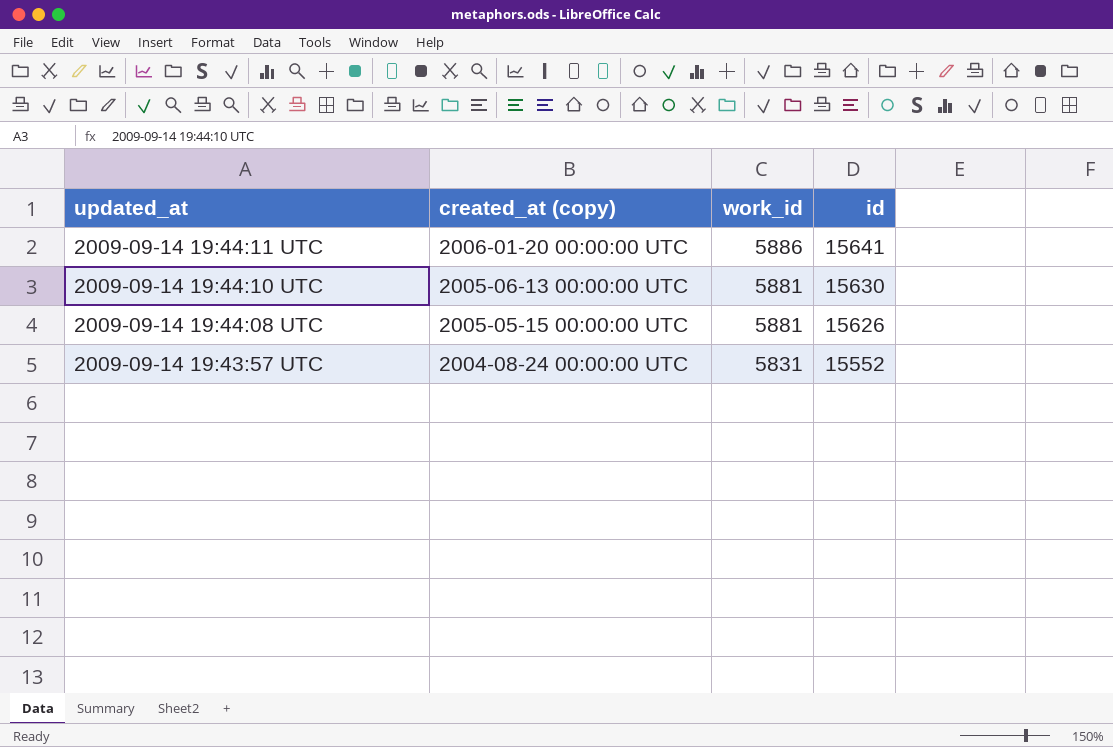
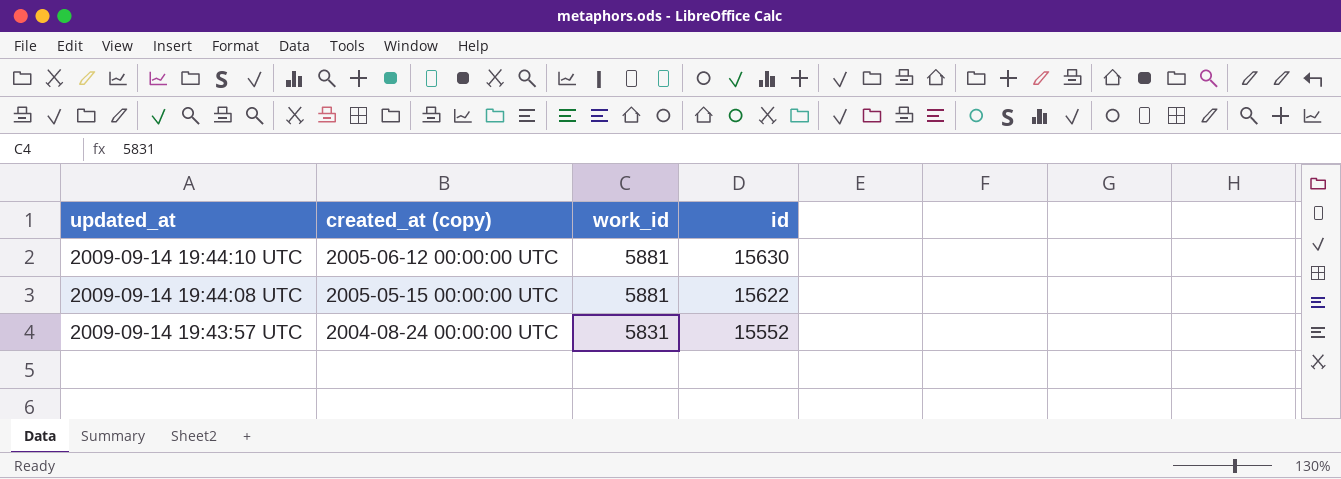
row 2009-09-14 19:44:11 UTC: 2006-01-20 00:00:00 UTC | 5886 | 15641 -> none
2009-09-14 19:44:10 UTC | created_at (copy): 2005-06-13 00:00:00 UTC -> 2005-06-12 00:00:00 UTC
2009-09-14 19:44:08 UTC | id: 15626 -> 15622

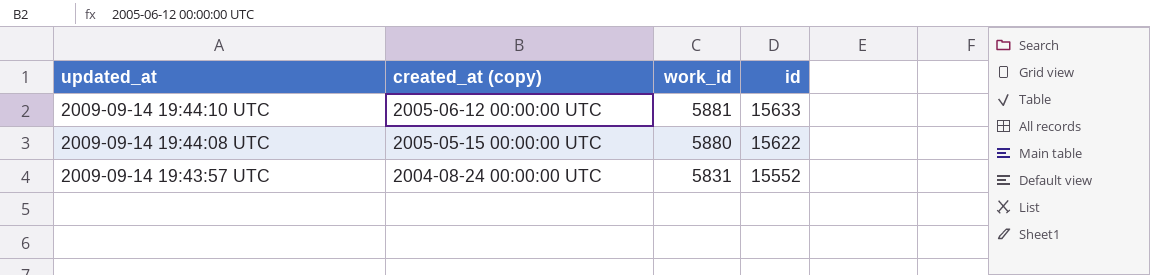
2009-09-14 19:44:10 UTC | id: 15630 -> 15633
2009-09-14 19:44:08 UTC | work_id: 5881 -> 5880

